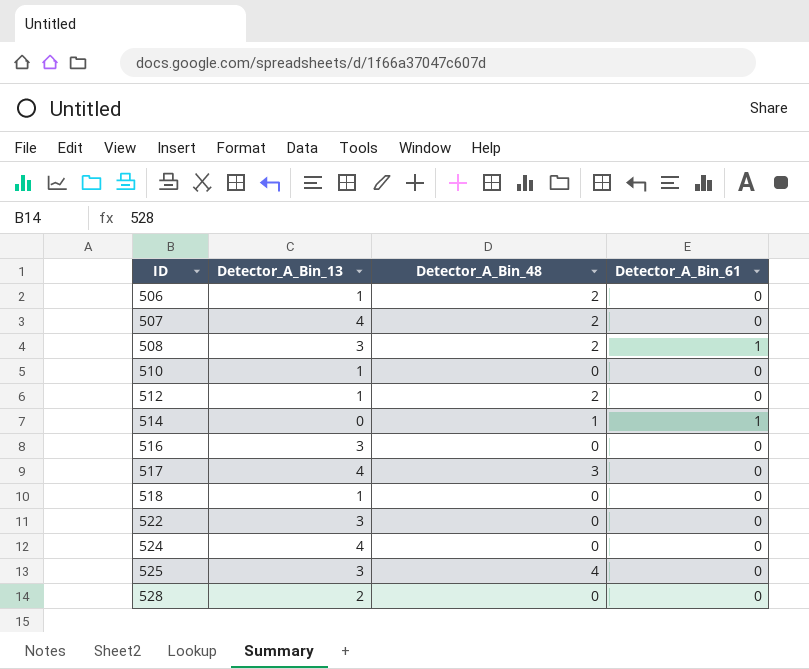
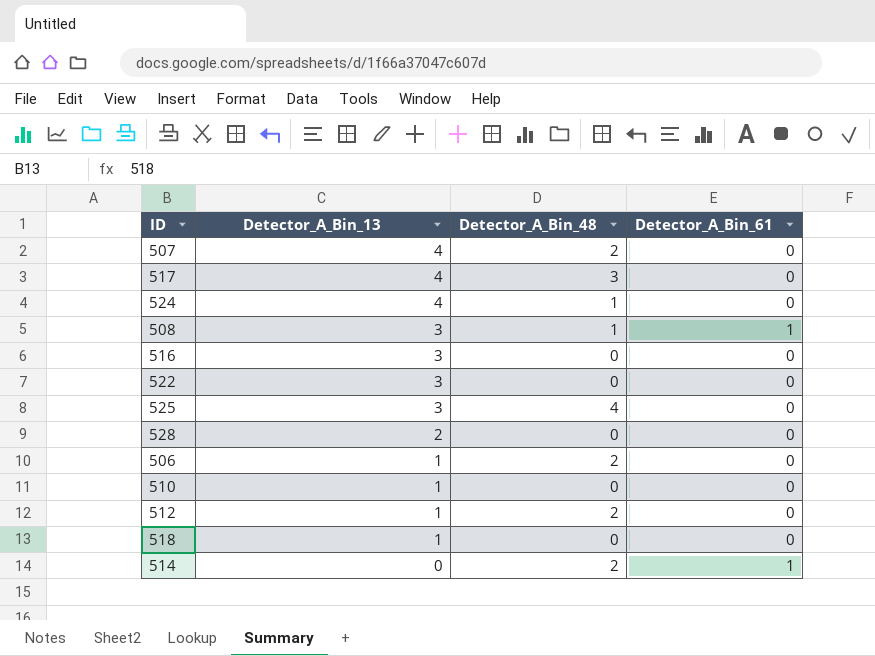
row order: ID ascending -> Detector_A_Bin_13 descending
524 | Detector_A_Bin_48: 0 -> 1
508 | Detector_A_Bin_48: 2 -> 1
514 | Detector_A_Bin_48: 1 -> 2

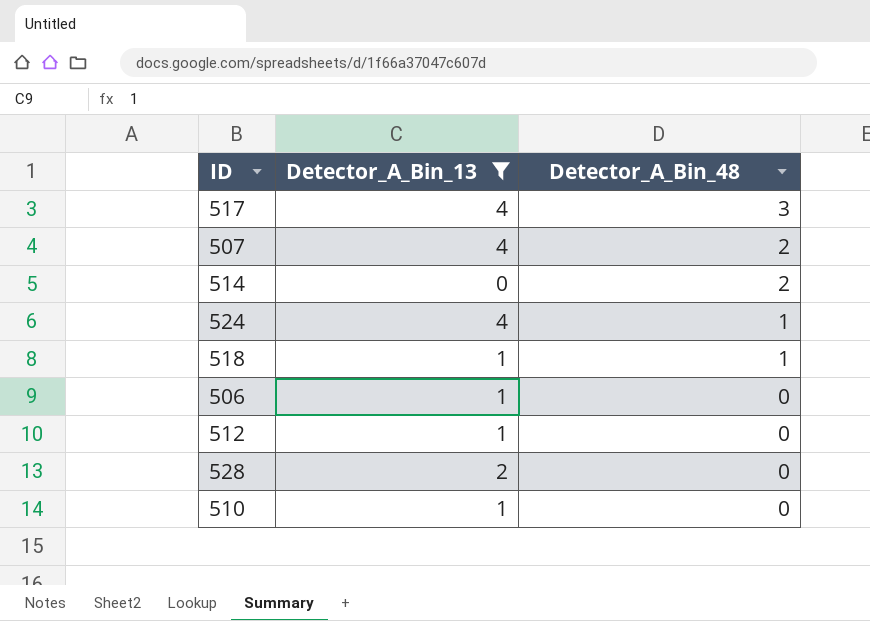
filter: none -> Detector_A_Bin_13 != 3
row order: Detector_A_Bin_13 descending -> Detector_A_Bin_48 descending
column Detector_A_Bin_61 | position: 4 -> none
518 | Detector_A_Bin_48: 0 -> 1
506 | Detector_A_Bin_48: 2 -> 0
512 | Detector_A_Bin_48: 2 -> 0

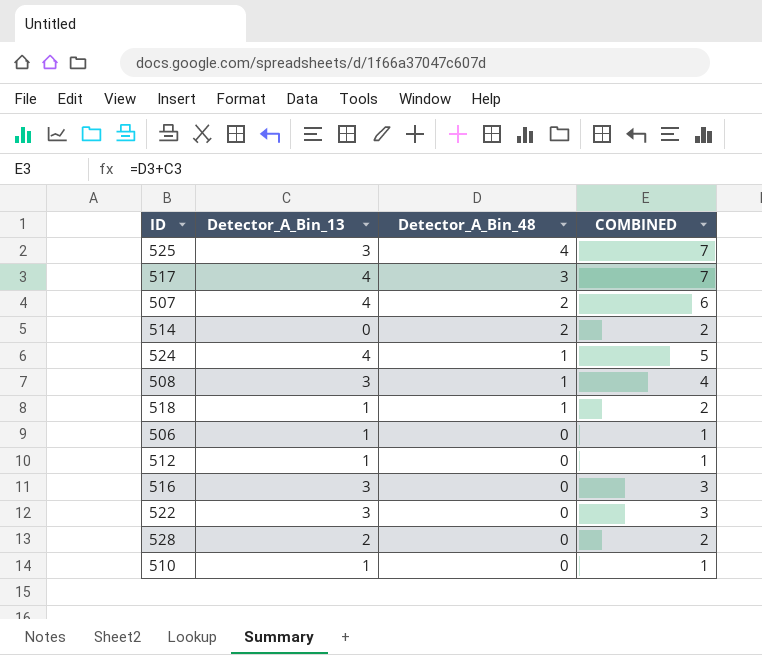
filter: Detector_A_Bin_13 != 3 -> none
column COMBINED | formula: none -> [Detector_A_Bin_13] + [Detector_A_Bin_48]

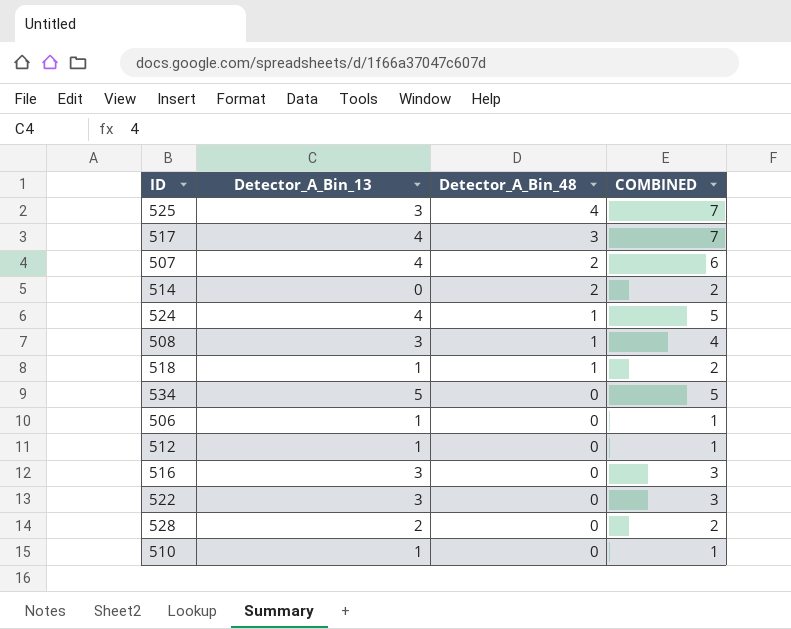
row 534: none -> 5 | 0 | 5

